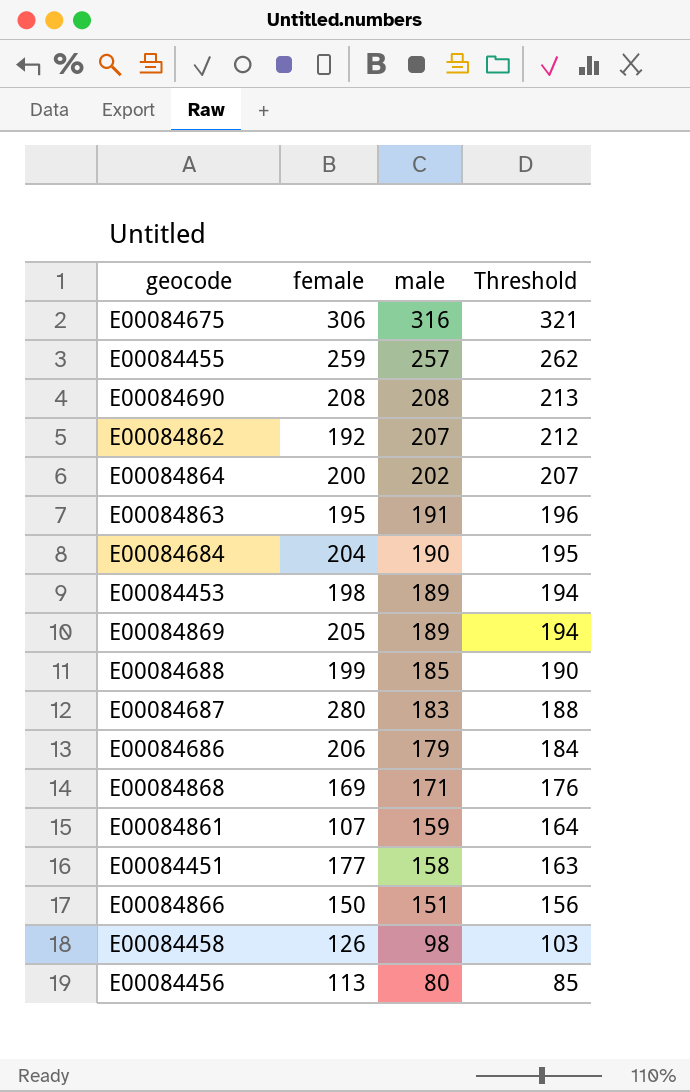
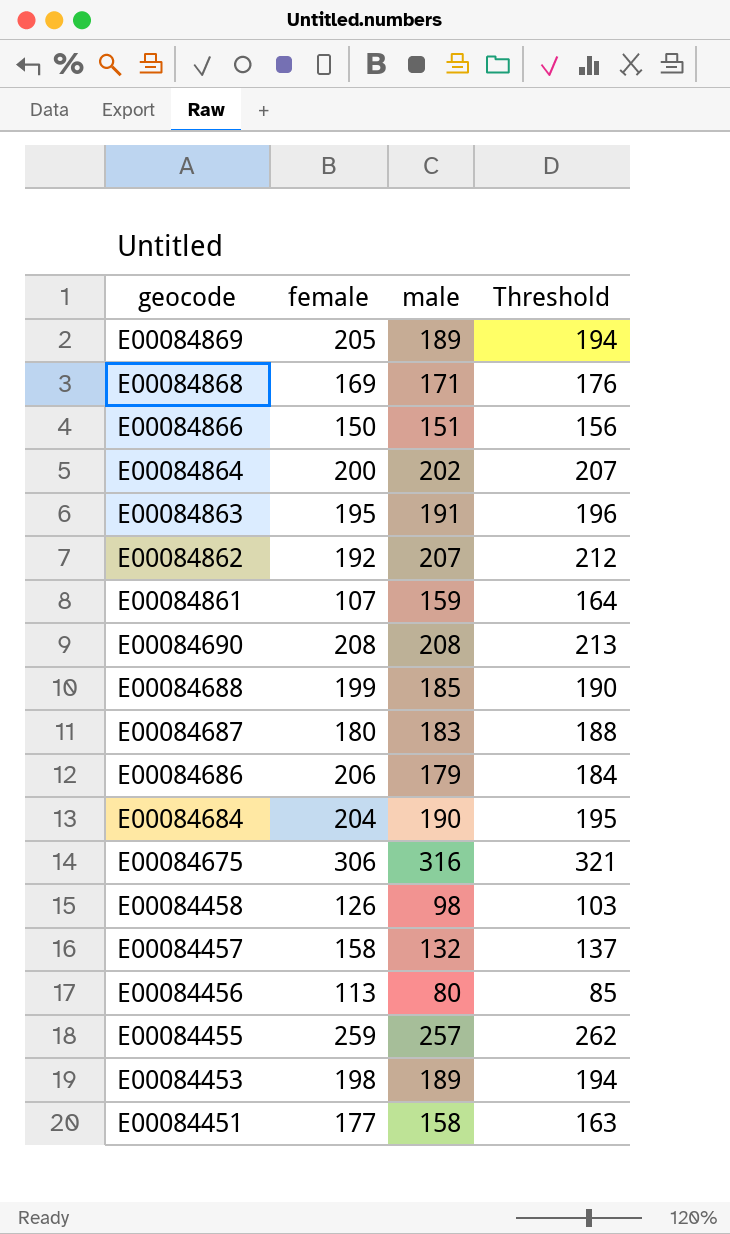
row order: male descending -> geocode descending
E00084687 | female: 280 -> 180
row E00084457: none -> 158 | 132 | 137

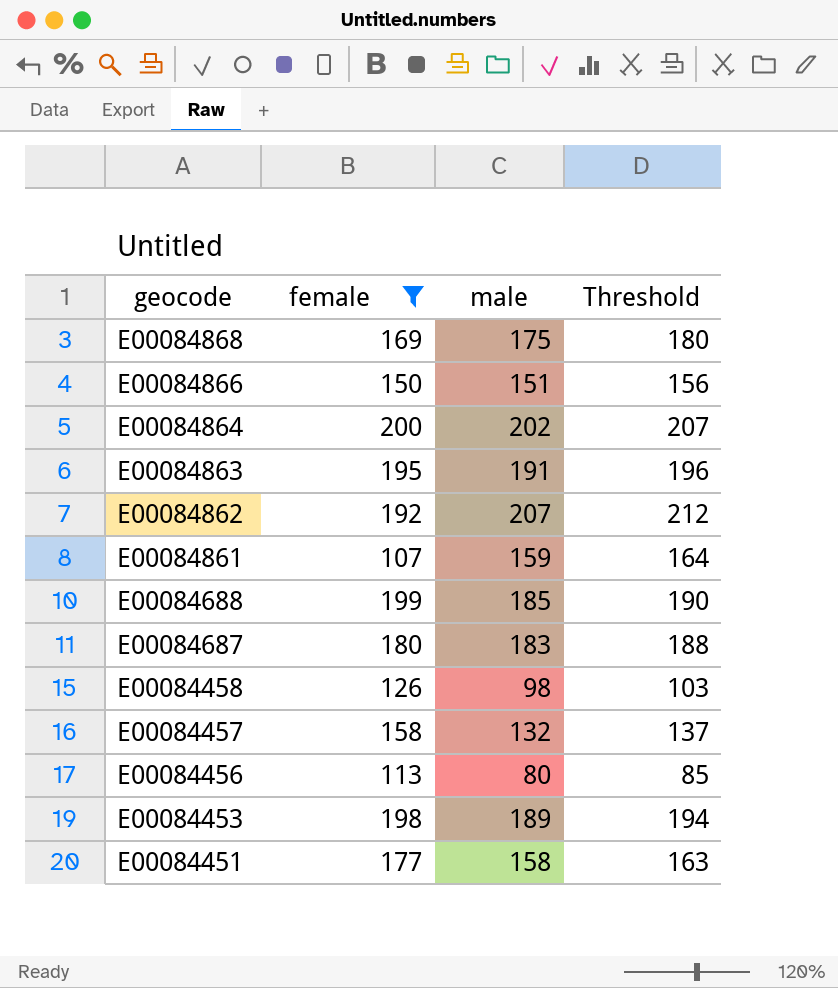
filter: none -> female <= 200
E00084868 | male: 171 -> 175
E00084868 | Threshold: 176 -> 180

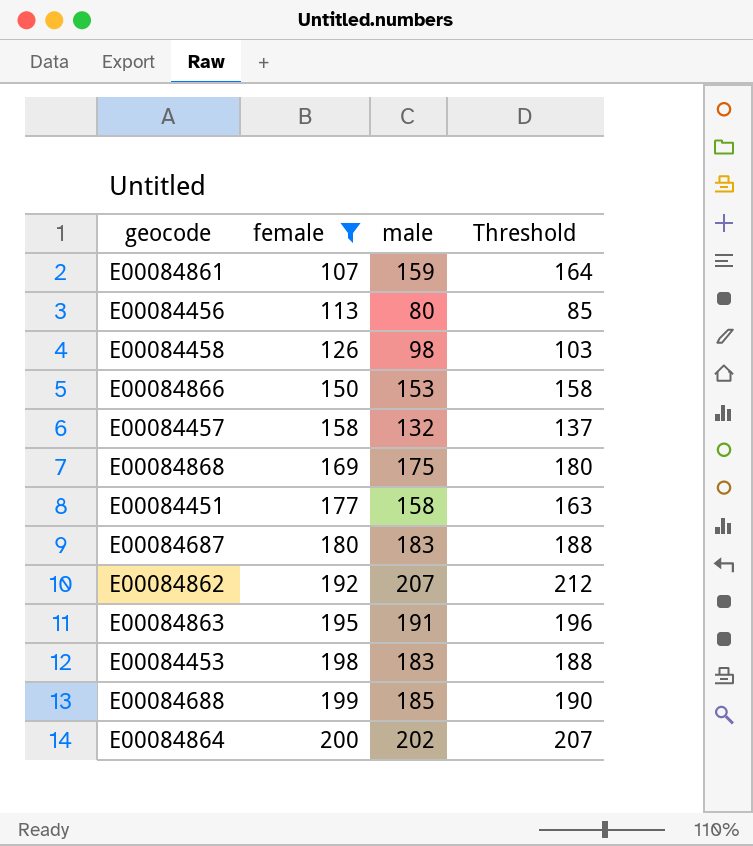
row order: geocode descending -> female ascending
E00084866 | male: 151 -> 153
E00084866 | Threshold: 156 -> 158
E00084453 | male: 189 -> 183
E00084453 | Threshold: 194 -> 188

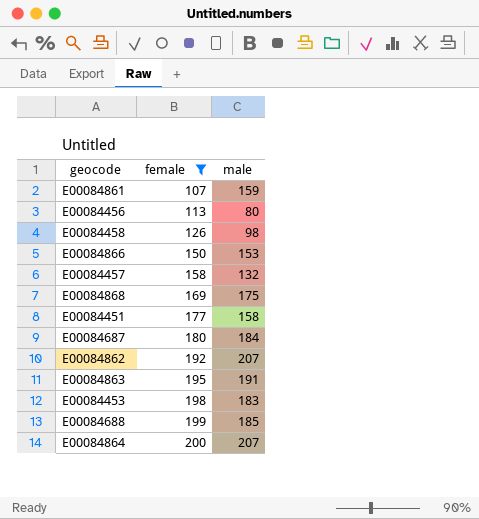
column Threshold | formula: [male] + 5 -> none
E00084687 | male: 183 -> 184
E00084864 | male: 202 -> 207

